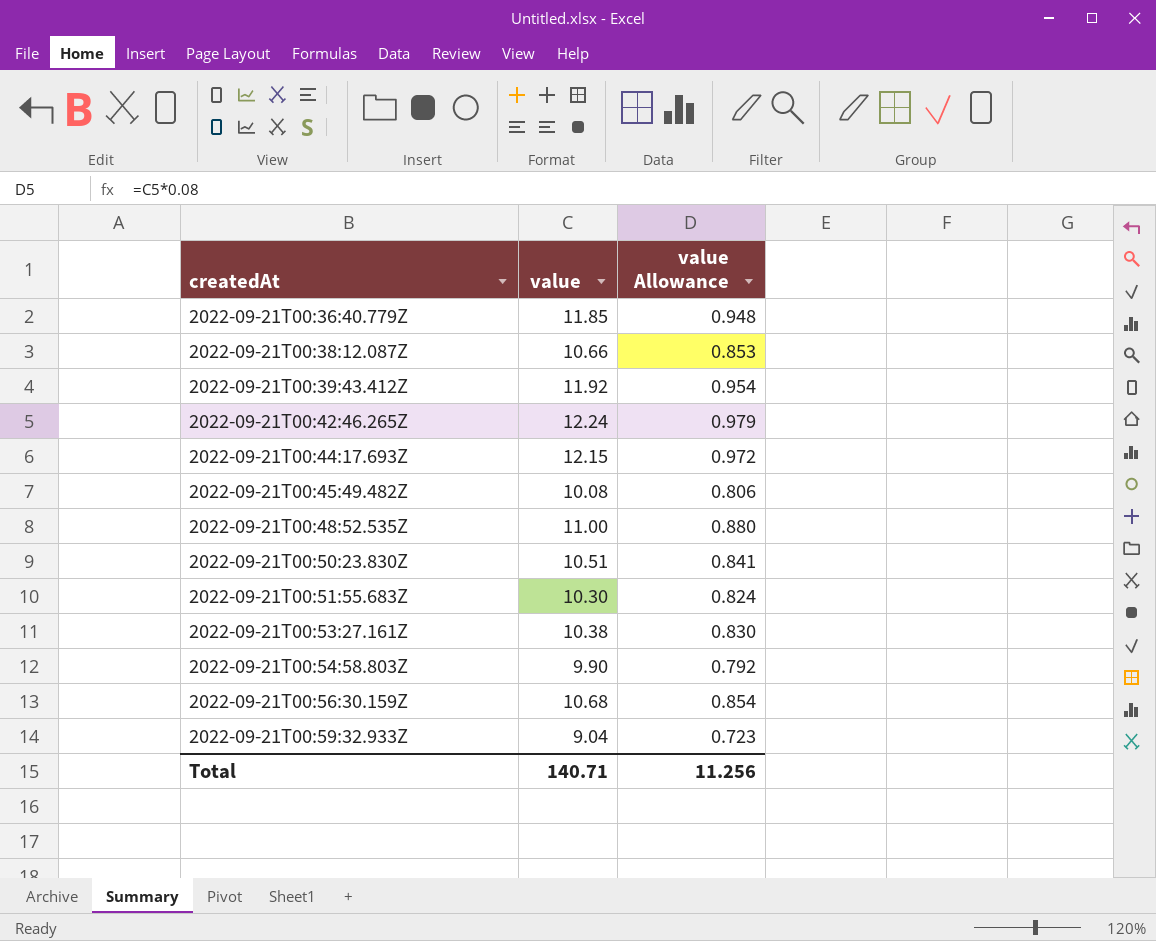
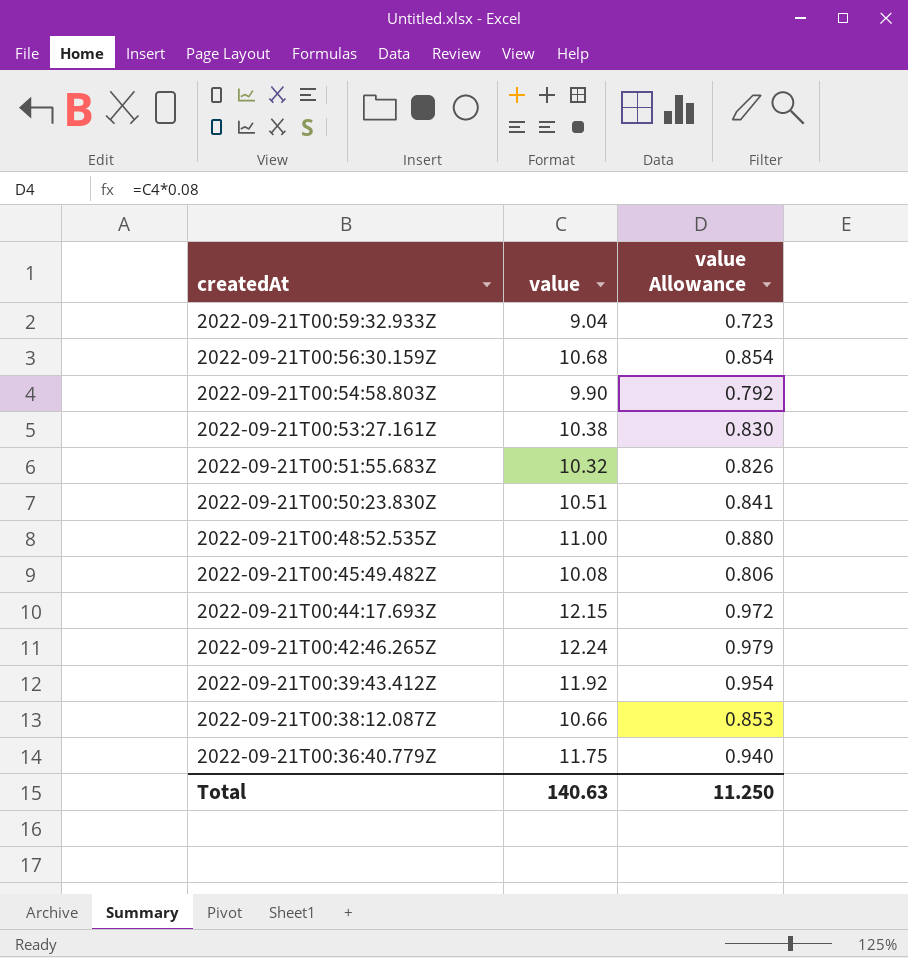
row order: createdAt ascending -> createdAt descending
2022-09-21T00:51:55.683Z | value: 10.30 -> 10.32
2022-09-21T00:51:55.683Z | value Allowance: 0.824 -> 0.826
2022-09-21T00:36:40.779Z | value: 11.85 -> 11.75
2022-09-21T00:36:40.779Z | value Allowance: 0.948 -> 0.940
Total | value: 140.71 -> 140.63
Total | value Allowance: 11.256 -> 11.250

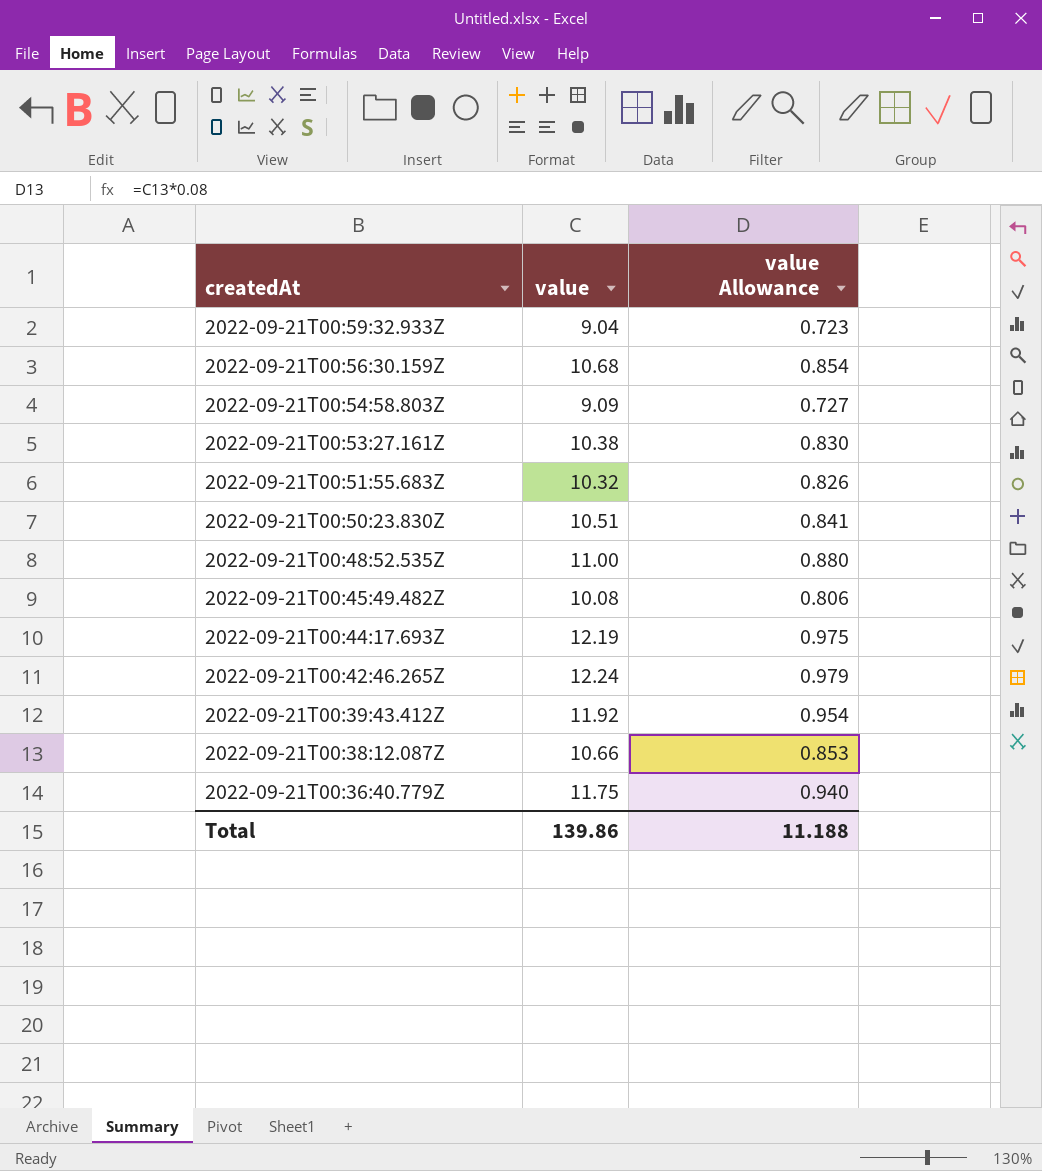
2022-09-21T00:54:58.803Z | value: 9.90 -> 9.09
2022-09-21T00:54:58.803Z | value Allowance: 0.792 -> 0.727
2022-09-21T00:44:17.693Z | value: 12.15 -> 12.19
2022-09-21T00:44:17.693Z | value Allowance: 0.972 -> 0.975
Total | value: 140.63 -> 139.86
Total | value Allowance: 11.250 -> 11.188

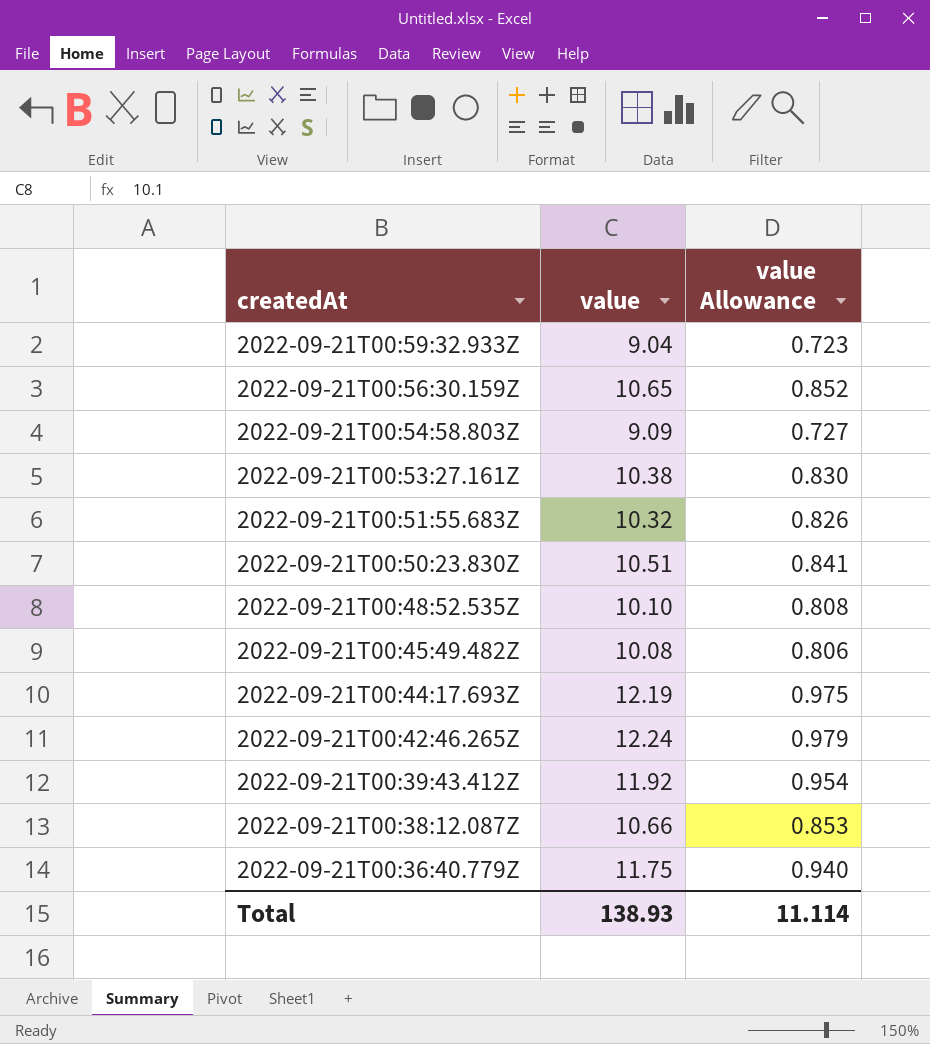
2022-09-21T00:56:30.159Z | value: 10.68 -> 10.65
2022-09-21T00:56:30.159Z | value Allowance: 0.854 -> 0.852
2022-09-21T00:48:52.535Z | value: 11.00 -> 10.10
2022-09-21T00:48:52.535Z | value Allowance: 0.880 -> 0.808
Total | value: 139.86 -> 138.93
Total | value Allowance: 11.188 -> 11.114

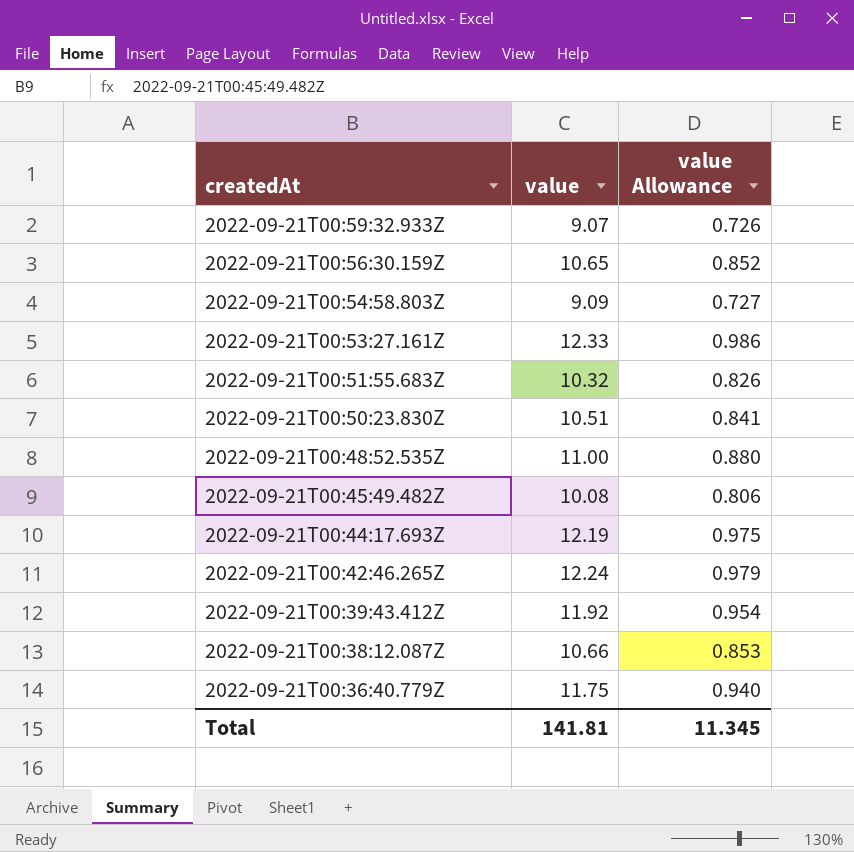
2022-09-21T00:59:32.933Z | value: 9.04 -> 9.07
2022-09-21T00:59:32.933Z | value Allowance: 0.723 -> 0.726
2022-09-21T00:53:27.161Z | value: 10.38 -> 12.33
2022-09-21T00:53:27.161Z | value Allowance: 0.830 -> 0.986
2022-09-21T00:48:52.535Z | value: 10.10 -> 11.00
2022-09-21T00:48:52.535Z | value Allowance: 0.808 -> 0.880
Total | value: 138.93 -> 141.81
Total | value Allowance: 11.114 -> 11.345

